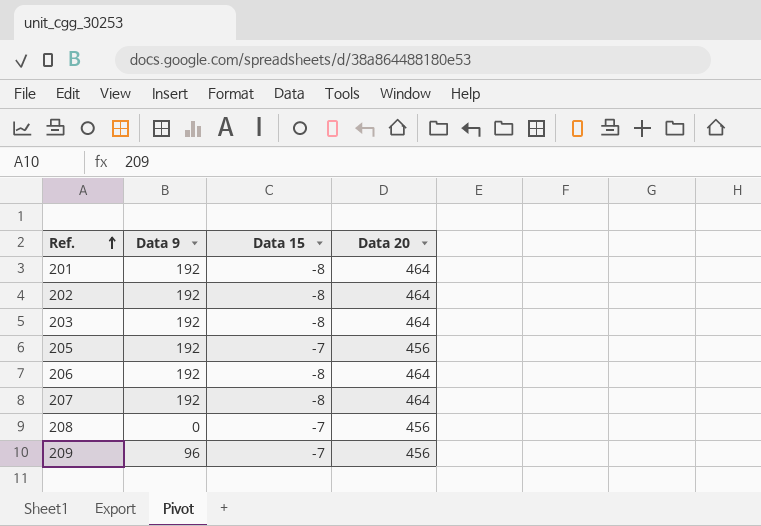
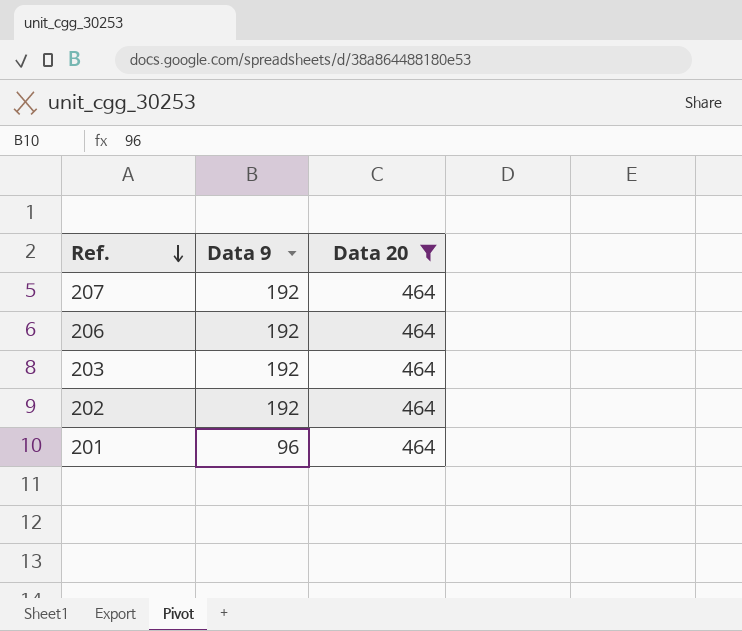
filter: none -> Data 20 = 464
row order: Ref. ascending -> Ref. descending
column Data 15 | position: 3 -> none
201 | Data 9: 192 -> 96

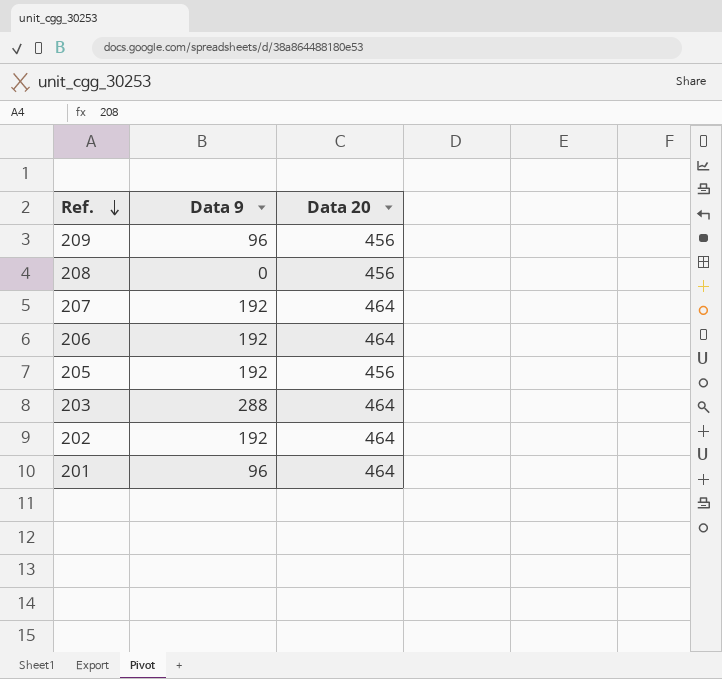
filter: Data 20 = 464 -> none
203 | Data 9: 192 -> 288

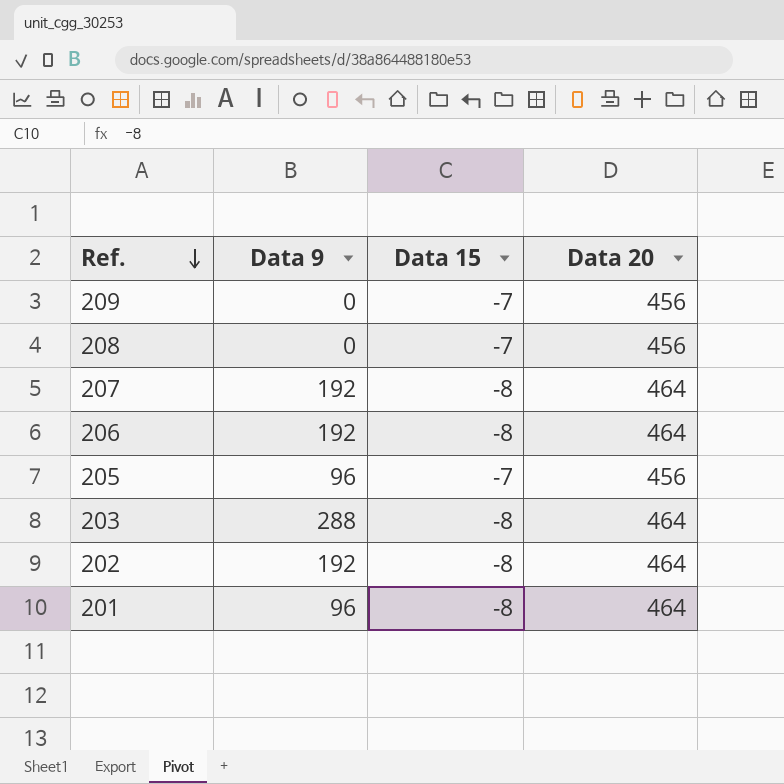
column Data 15 | position: none -> 3
209 | Data 9: 96 -> 0
205 | Data 9: 192 -> 96

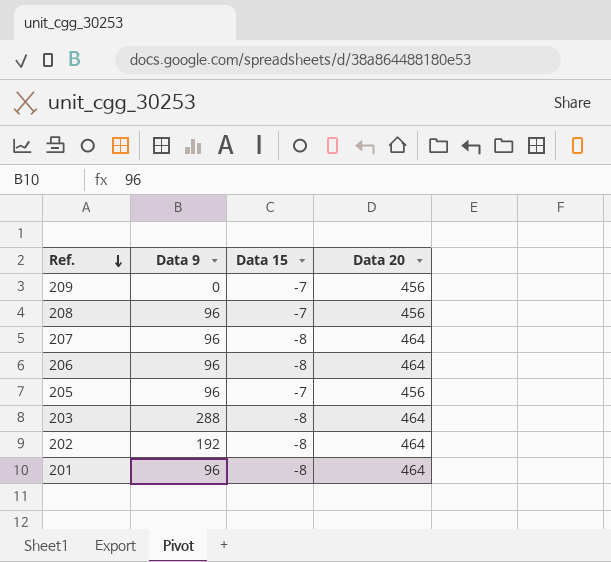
208 | Data 9: 0 -> 96
207 | Data 9: 192 -> 96
206 | Data 9: 192 -> 96

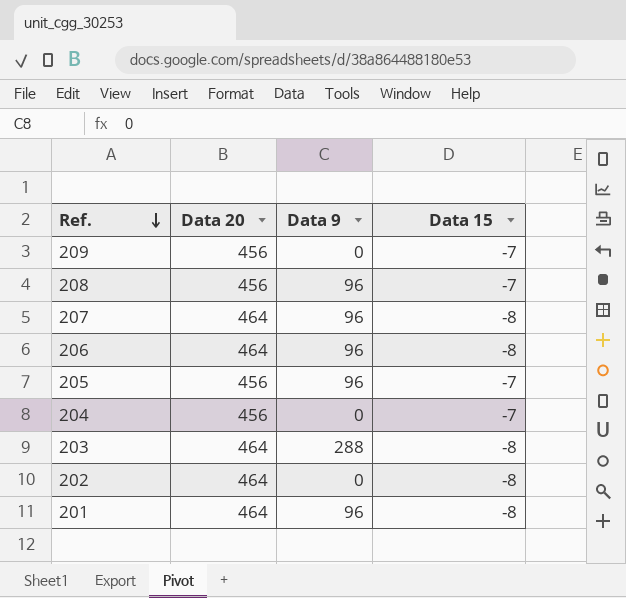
column Data 20 | position: 4 -> 2
row 204: none -> 456 | 0 | -7
202 | Data 9: 192 -> 0

